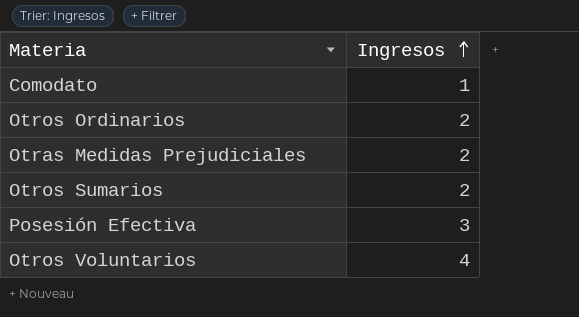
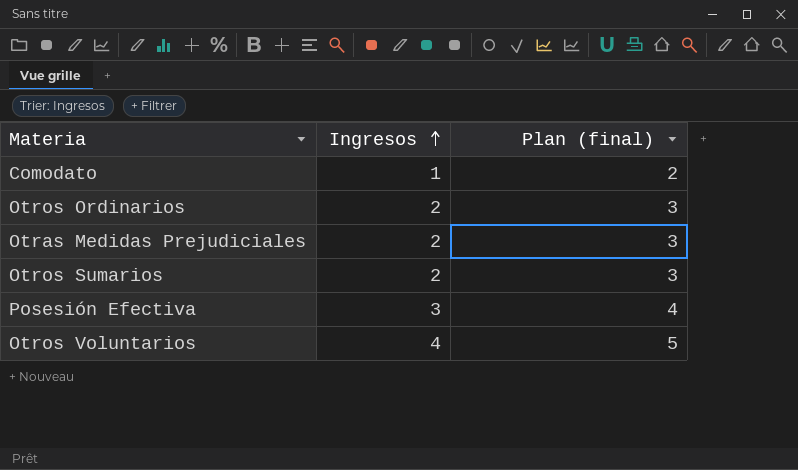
column Plan (final) | formula: none -> [Ingresos] + 1

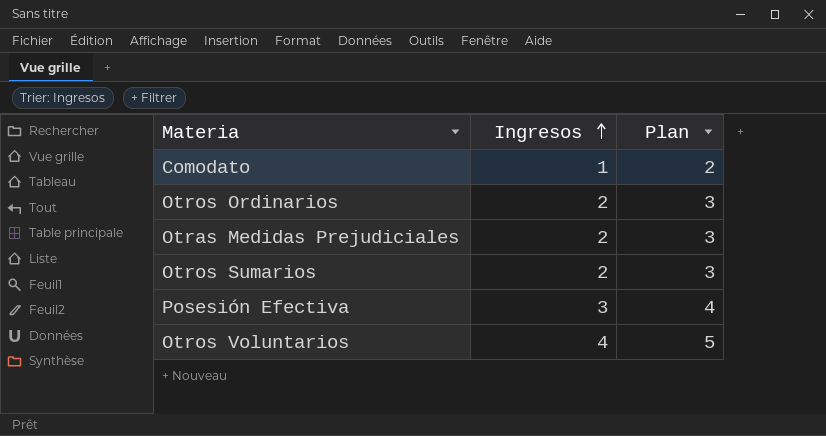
column name: Plan (final) -> Plan

